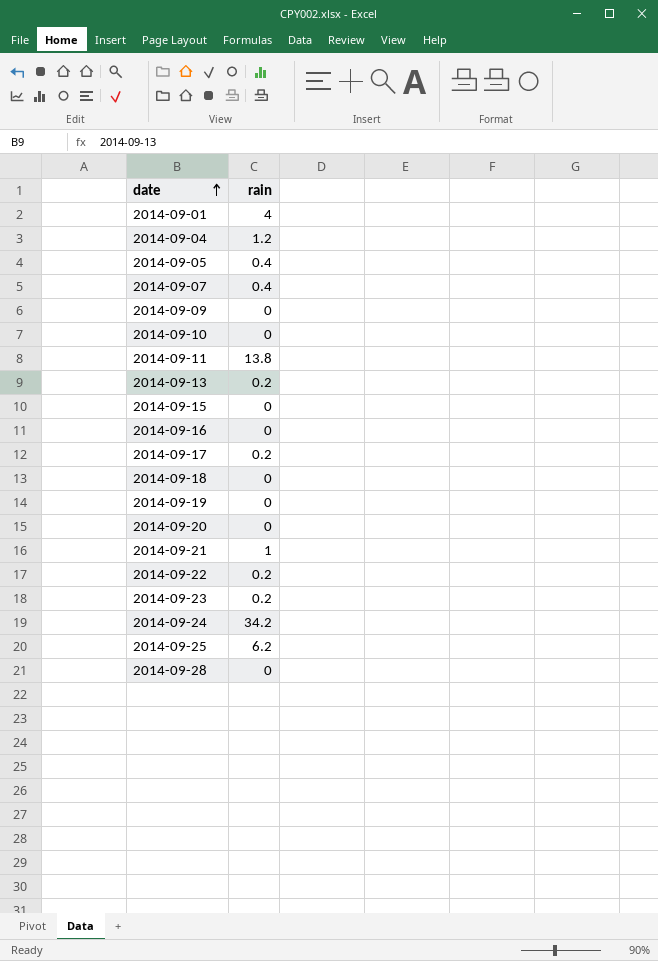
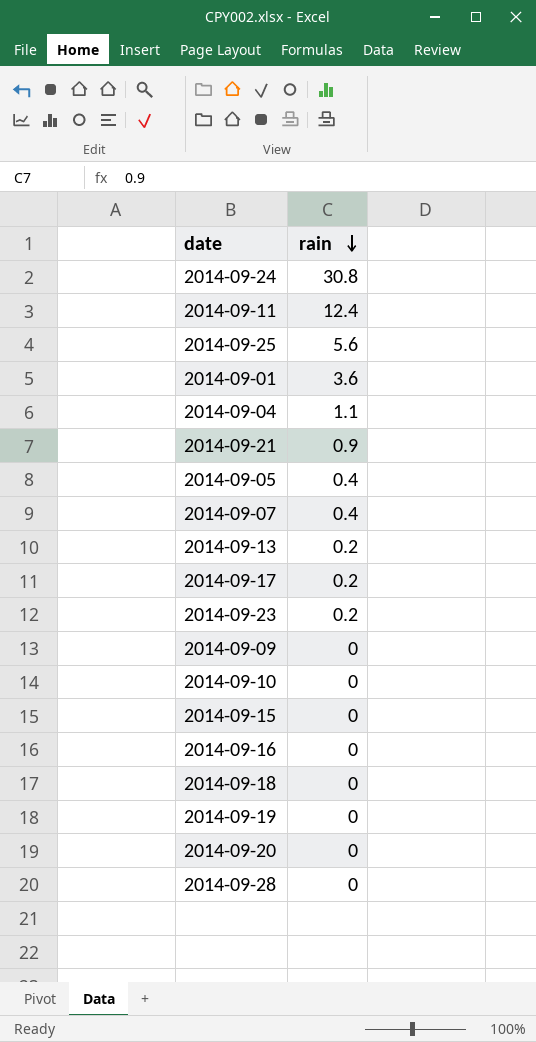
row order: date ascending -> rain descending
row 2014-09-22: 0.2 -> none
2014-09-24 | rain: 34.2 -> 30.8
2014-09-11 | rain: 13.8 -> 12.4
2014-09-25 | rain: 6.2 -> 5.6
2014-09-01 | rain: 4 -> 3.6
2014-09-04 | rain: 1.2 -> 1.1
2014-09-21 | rain: 1 -> 0.9

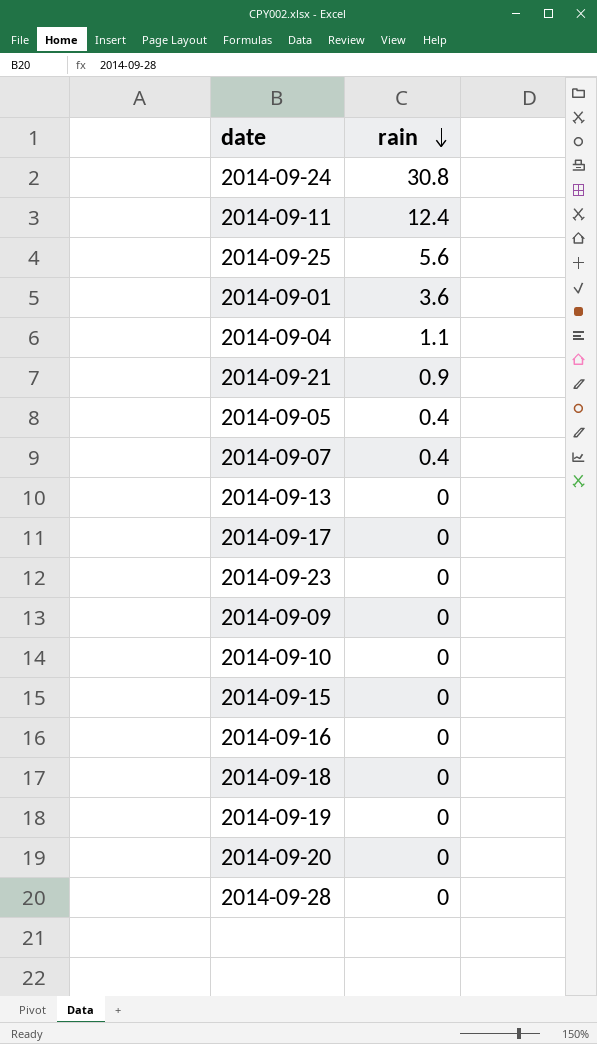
2014-09-13 | rain: 0.2 -> 0
2014-09-17 | rain: 0.2 -> 0
2014-09-23 | rain: 0.2 -> 0

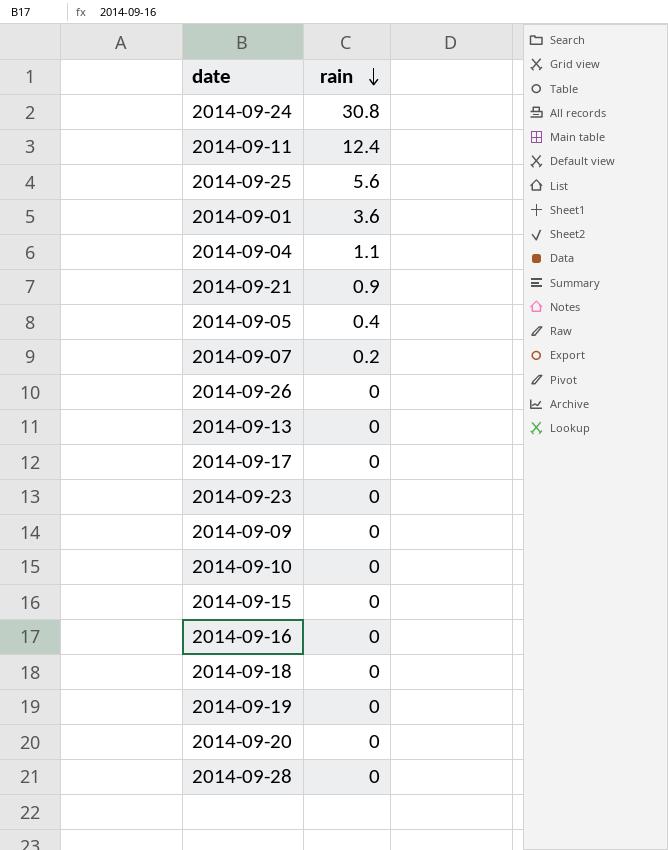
2014-09-07 | rain: 0.4 -> 0.2
row 2014-09-26: none -> 0

